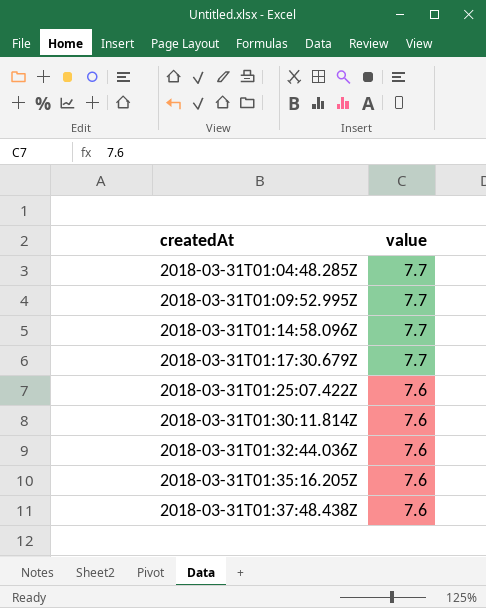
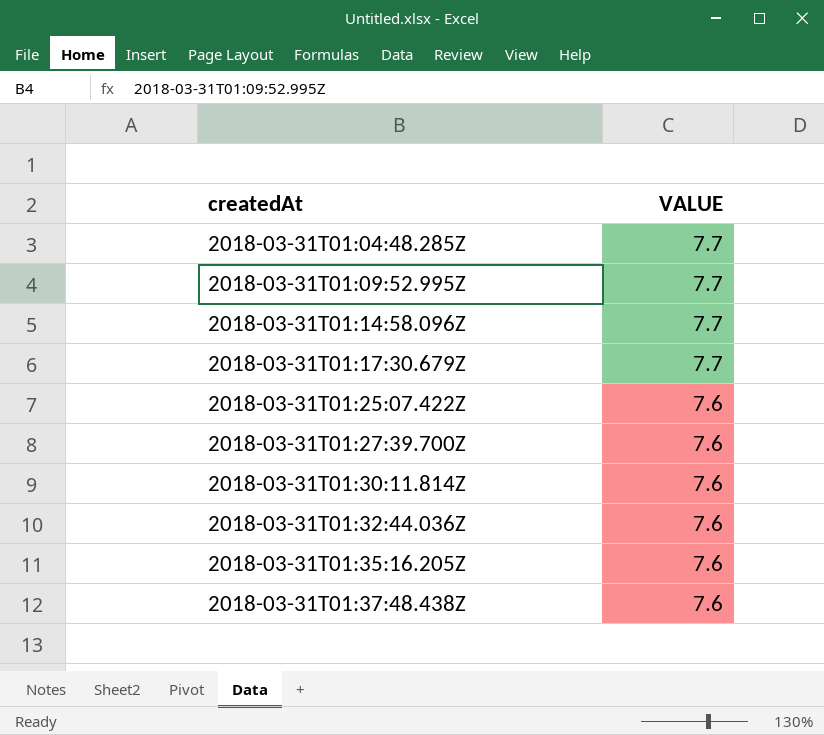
column name: value -> VALUE
row 2018-03-31T01:27:39.700Z: none -> 7.6

